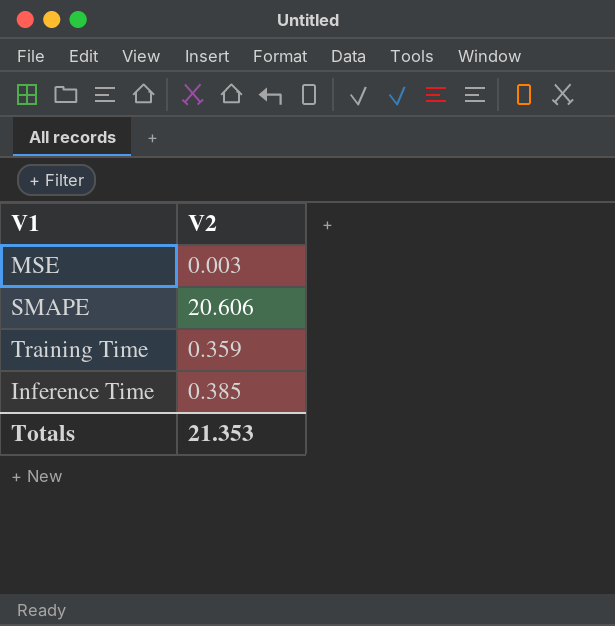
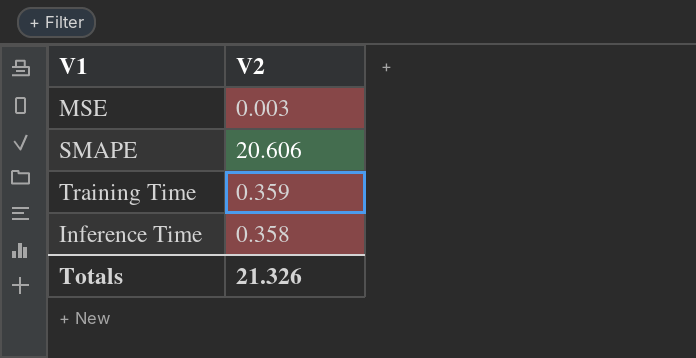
Inference Time | V2: 0.385 -> 0.358
Totals | V2: 21.353 -> 21.326

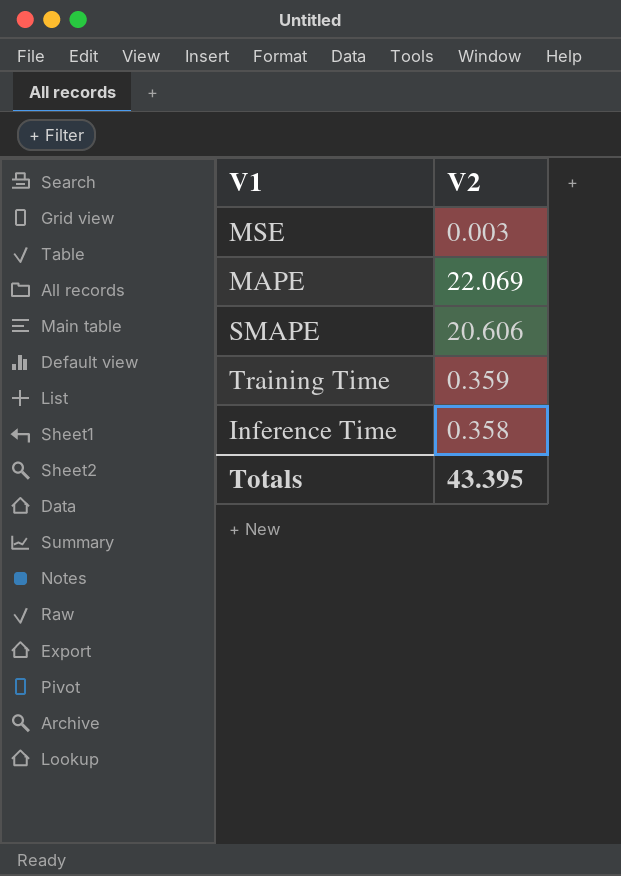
row MAPE: none -> 22.069
Totals | V2: 21.326 -> 43.395

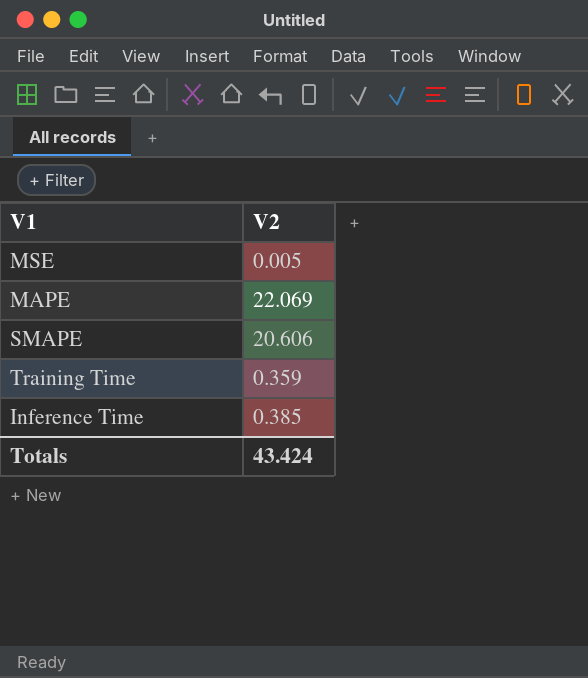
MSE | V2: 0.003 -> 0.005
Inference Time | V2: 0.358 -> 0.385
Totals | V2: 43.395 -> 43.424

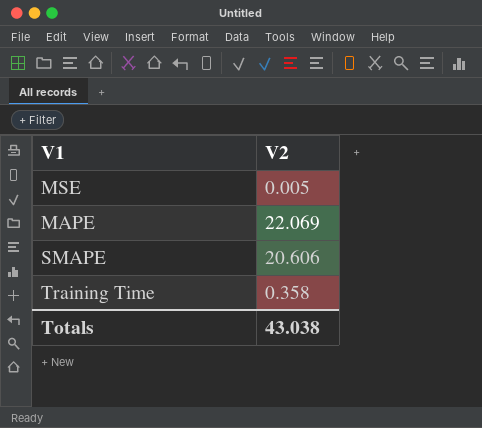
row Inference Time: 0.385 -> none
Training Time | V2: 0.359 -> 0.358
Totals | V2: 43.424 -> 43.038

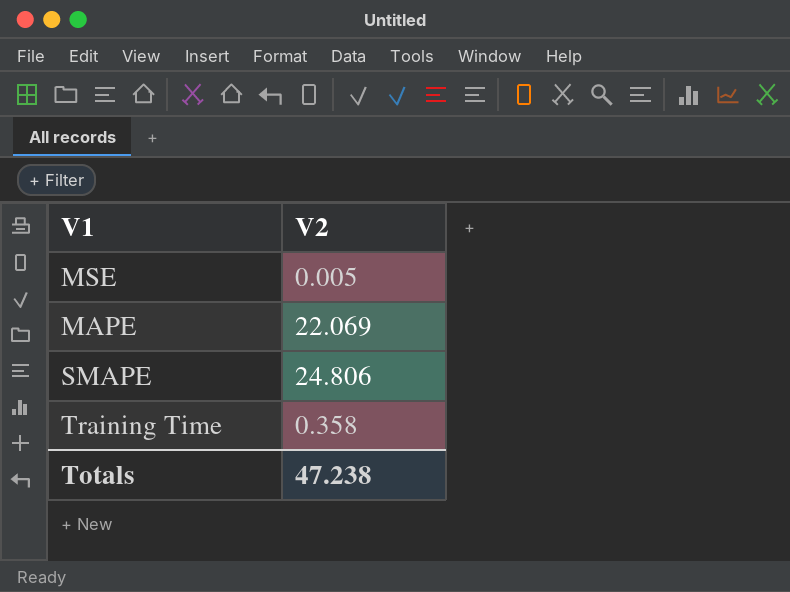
SMAPE | V2: 20.606 -> 24.806
Totals | V2: 43.038 -> 47.238

